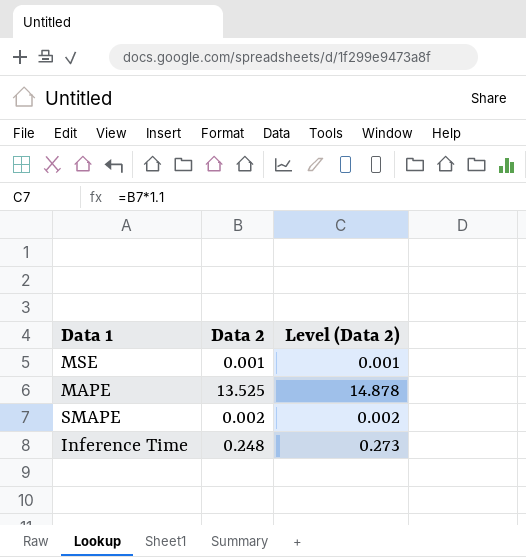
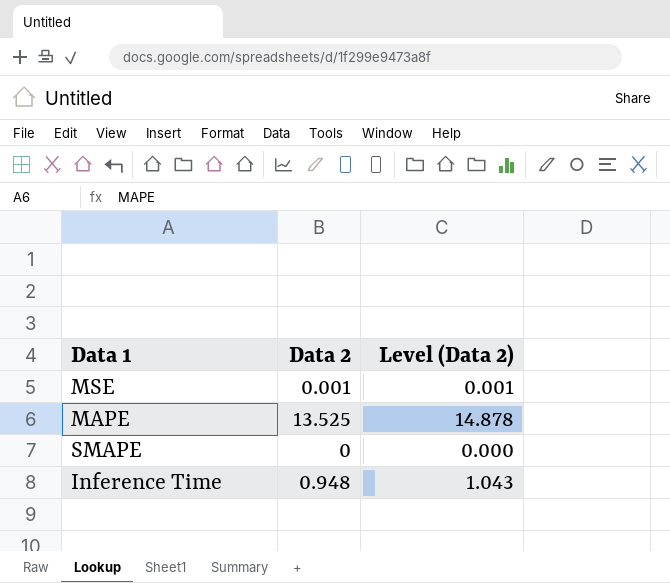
SMAPE | Data 2: 0.002 -> 0
SMAPE | Level (Data 2): 0.002 -> 0.000
Inference Time | Data 2: 0.248 -> 0.948
Inference Time | Level (Data 2): 0.273 -> 1.043

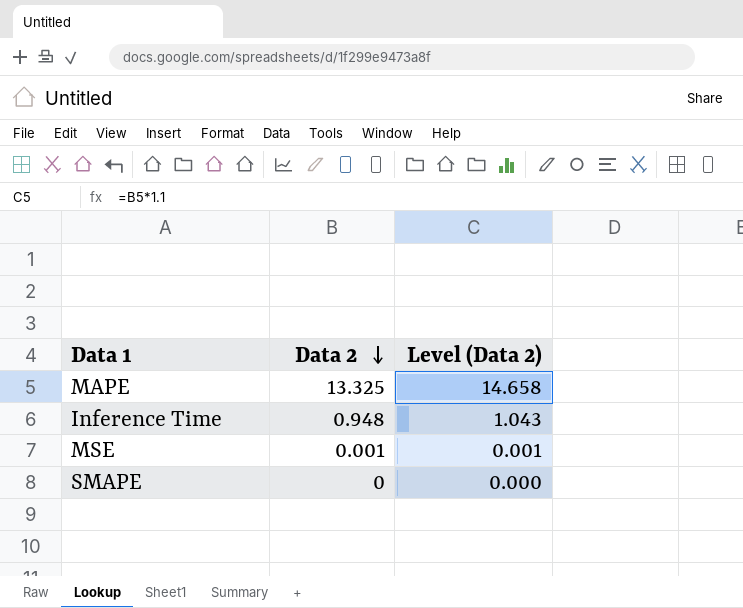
row order: none -> Data 2 descending
MAPE | Data 2: 13.525 -> 13.325
MAPE | Level (Data 2): 14.878 -> 14.658

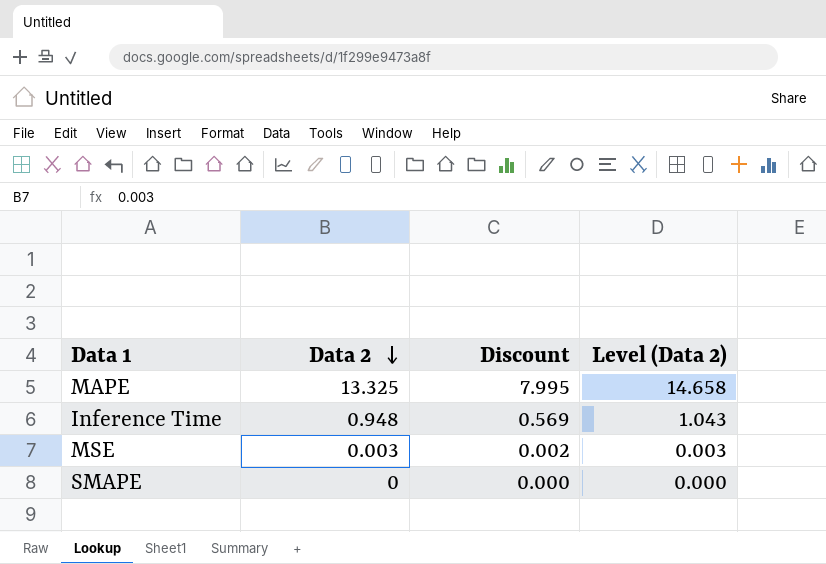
column Discount | formula: none -> [Data 2] * 0.6
MSE | Data 2: 0.001 -> 0.003
MSE | Level (Data 2): 0.001 -> 0.003

